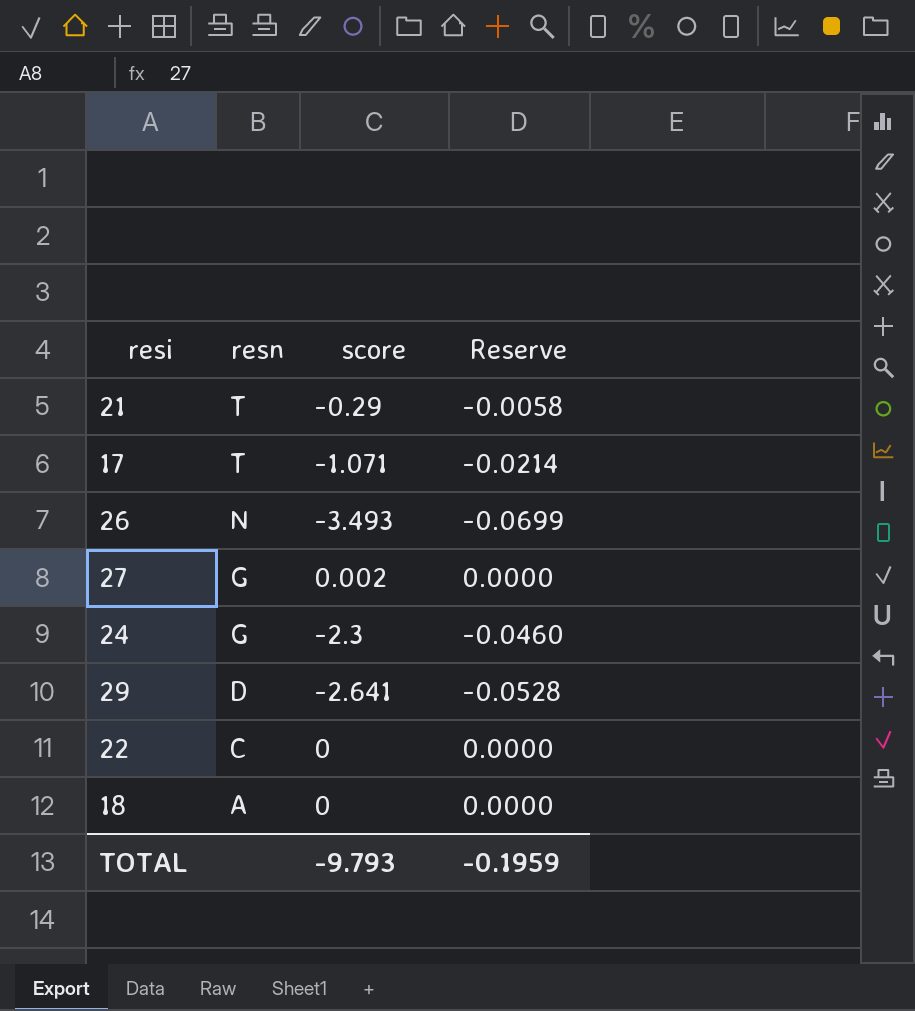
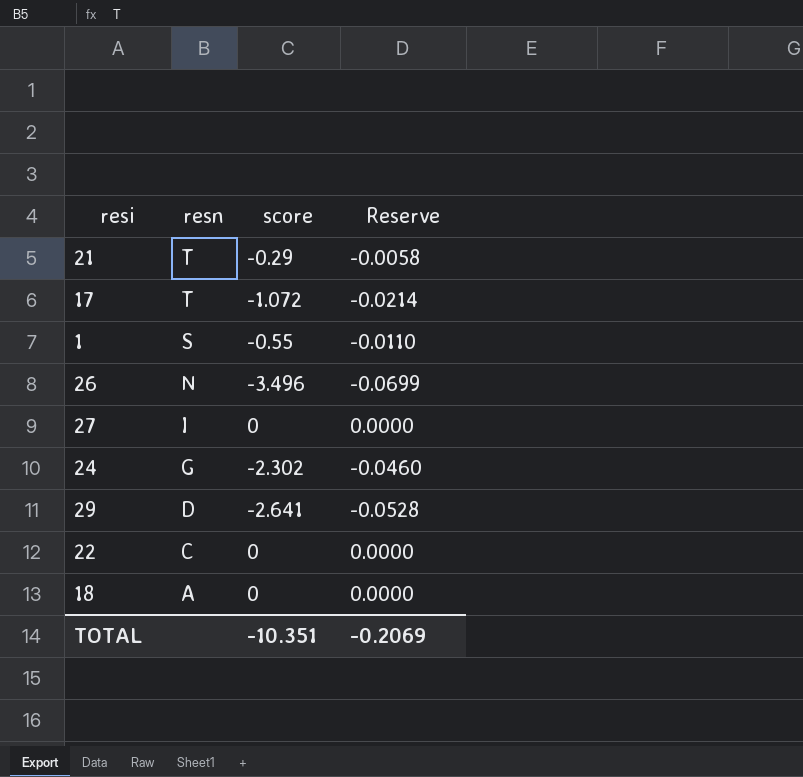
17 | score: -1.071 -> -1.072
row 1: none -> S | -0.55 | -0.0110
26 | score: -3.493 -> -3.496
27 | resn: G -> I
27 | score: 0.002 -> 0
24 | score: -2.3 -> -2.302
TOTAL | score: -9.793 -> -10.351
TOTAL | Reserve: -0.1959 -> -0.2069

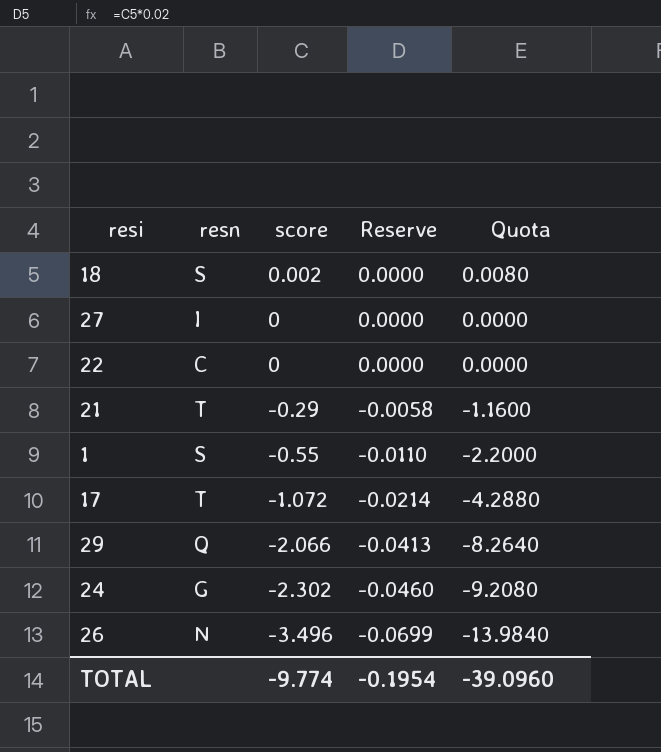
row order: resn descending -> score descending
column Quota | formula: none -> [score] * 4
18 | resn: A -> S
18 | score: 0 -> 0.002
29 | resn: D -> Q
29 | score: -2.641 -> -2.066
29 | Reserve: -0.0528 -> -0.0413
TOTAL | score: -10.351 -> -9.774
TOTAL | Reserve: -0.2069 -> -0.1954

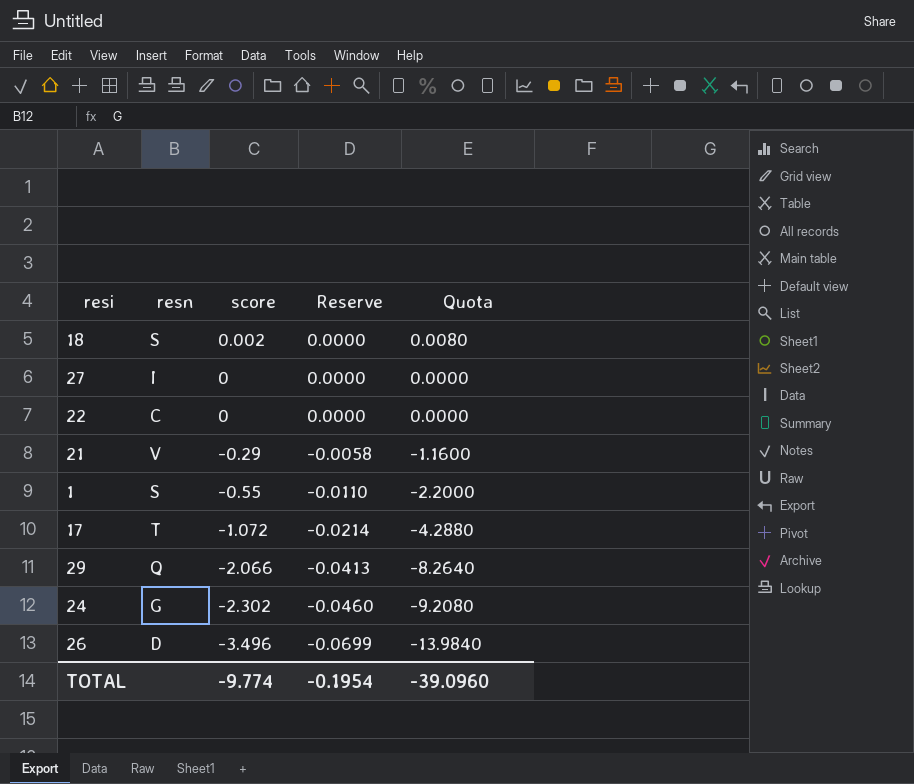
21 | resn: T -> V
26 | resn: N -> D

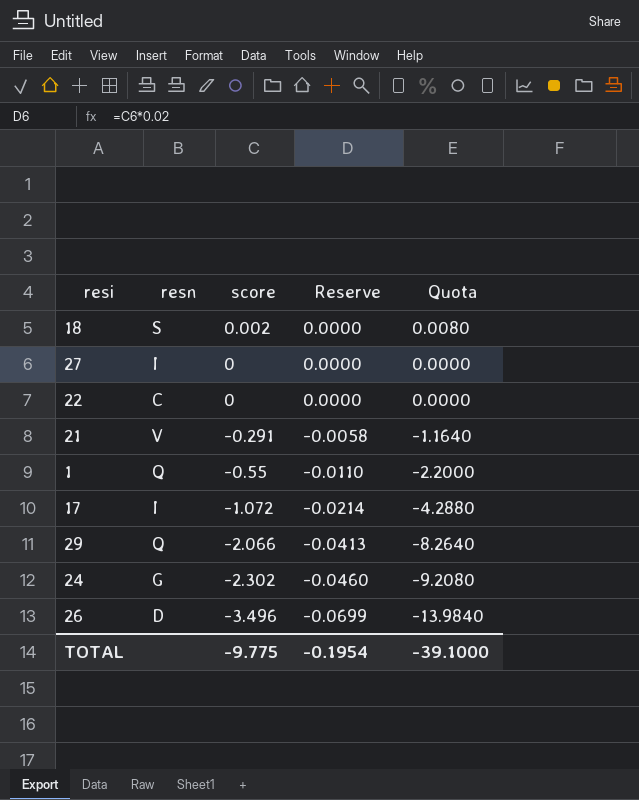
21 | score: -0.29 -> -0.291
21 | Quota: -1.1600 -> -1.1640
1 | resn: S -> Q
17 | resn: T -> I
TOTAL | score: -9.774 -> -9.775
TOTAL | Quota: -39.0960 -> -39.1000

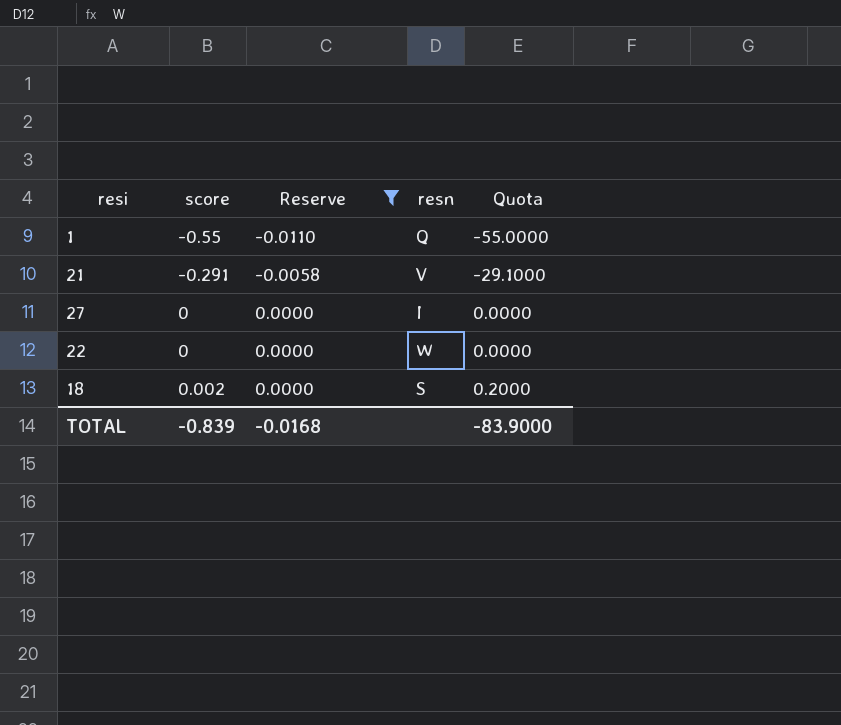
filter: none -> Reserve >= -0.0110
row order: score descending -> score ascending
column resn | position: 2 -> 4
column Quota | formula: [score] * 4 -> [score] * 100
22 | resn: C -> W
TOTAL | score: -9.775 -> -0.839
TOTAL | Reserve: -0.1954 -> -0.0168
TOTAL | Quota: -39.1000 -> -83.9000

